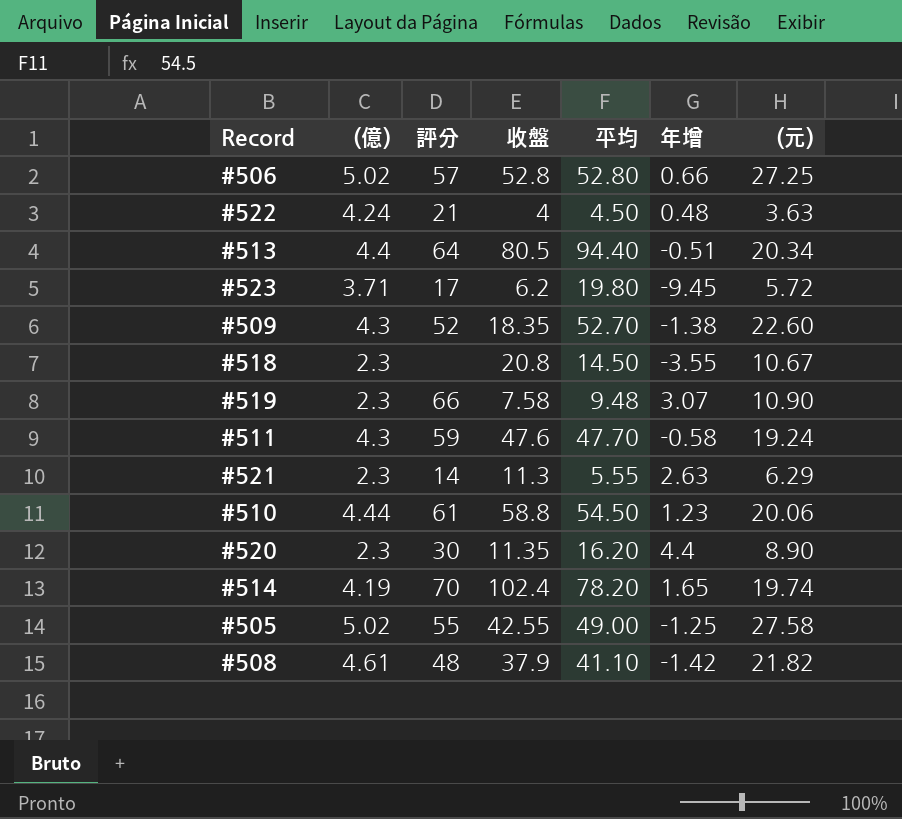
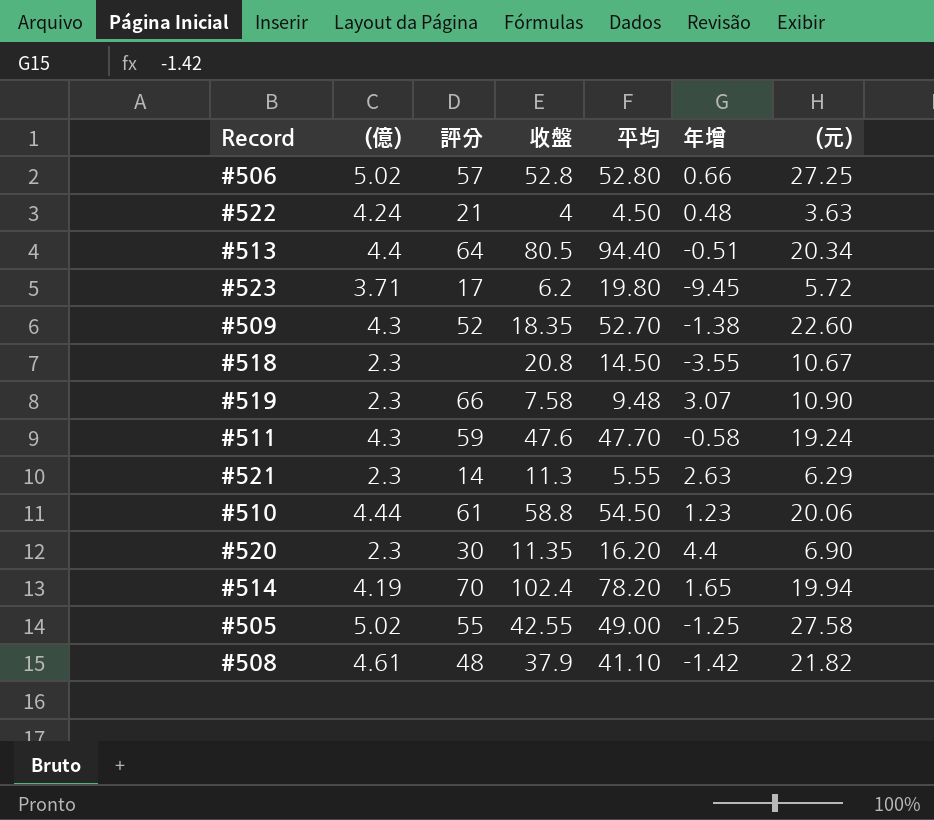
#520 | (元): 8.90 -> 6.90
#514 | (元): 19.74 -> 19.94

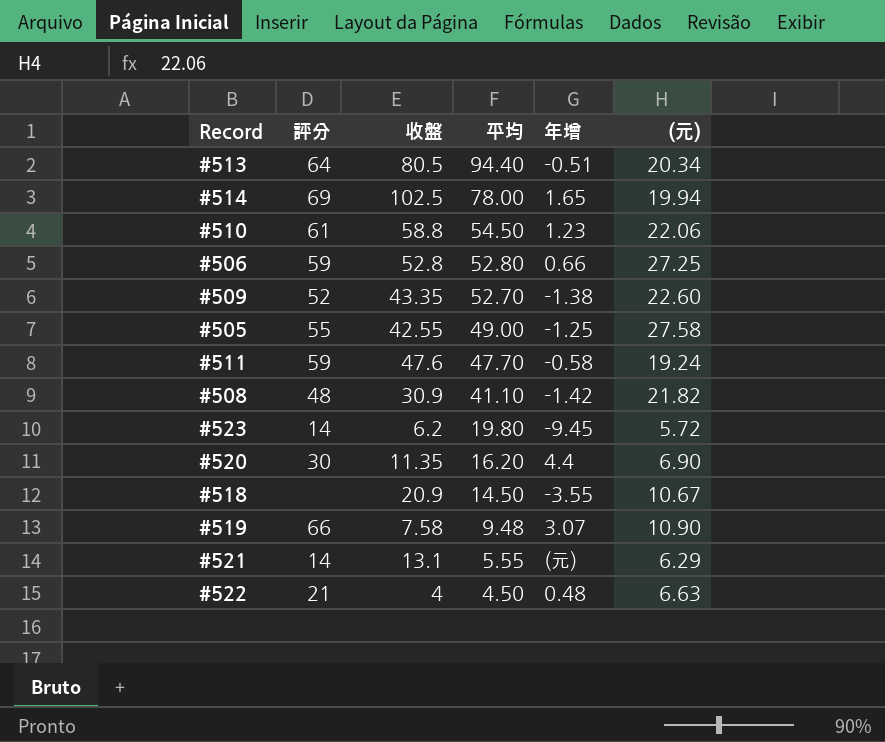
row order: none -> 平均 descending
column (億) | position: 2 -> none
#514 | 評分: 70 -> 69
#514 | 收盤: 102.4 -> 102.5
#514 | 平均: 78.20 -> 78.00
#510 | (元): 20.06 -> 22.06
#506 | 評分: 57 -> 59
#509 | 收盤: 18.35 -> 43.35
#508 | 收盤: 37.9 -> 30.9
#523 | 評分: 17 -> 14
#518 | 收盤: 20.8 -> 20.9
#521 | 收盤: 11.3 -> 13.1
#521 | 年增: 2.63 -> (元)
#522 | (元): 3.63 -> 6.63

